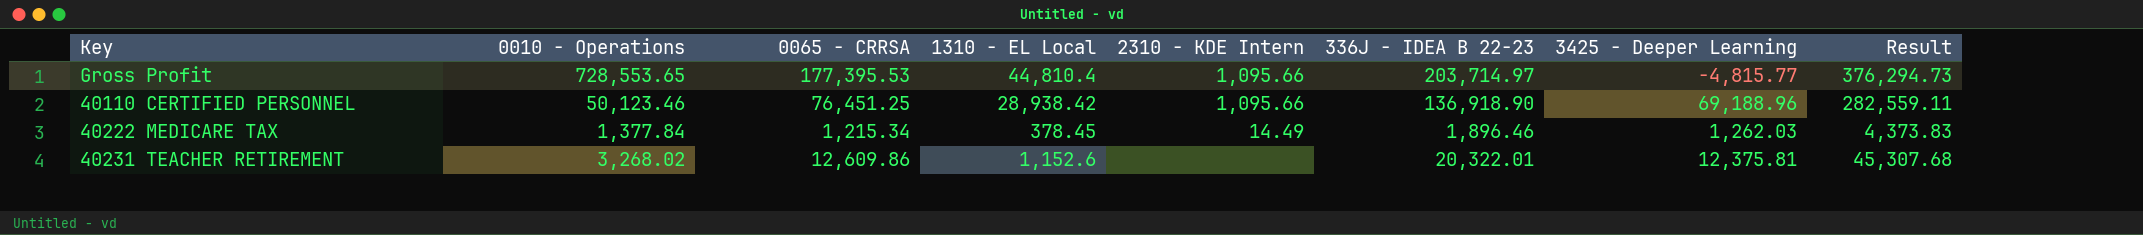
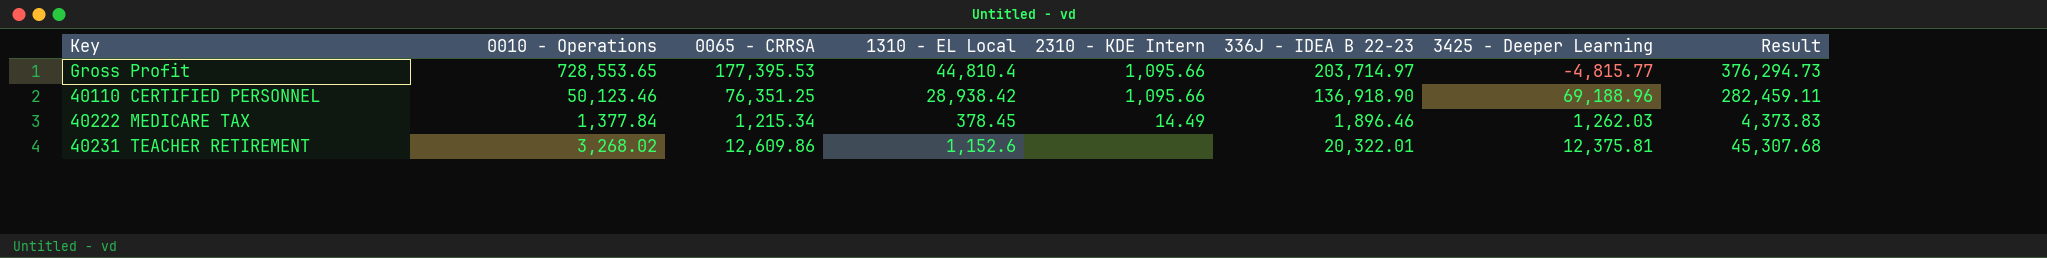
40110 CERTIFIED PERSONNEL | 0065 - CRRSA: 76,451.25 -> 76,351.25
40110 CERTIFIED PERSONNEL | Result: 282,559.11 -> 282,459.11

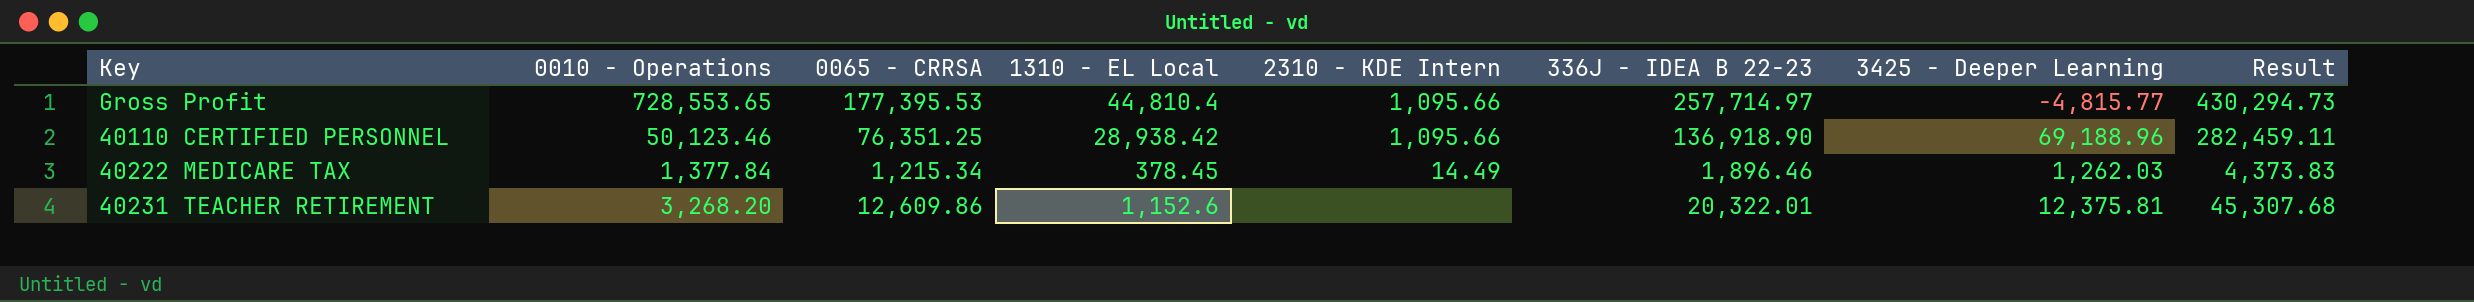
Gross Profit | 336J - IDEA B 22-23: 203,714.97 -> 257,714.97
Gross Profit | Result: 376,294.73 -> 430,294.73
40231 TEACHER RETIREMENT | 0010 - Operations: 3,268.02 -> 3,268.20

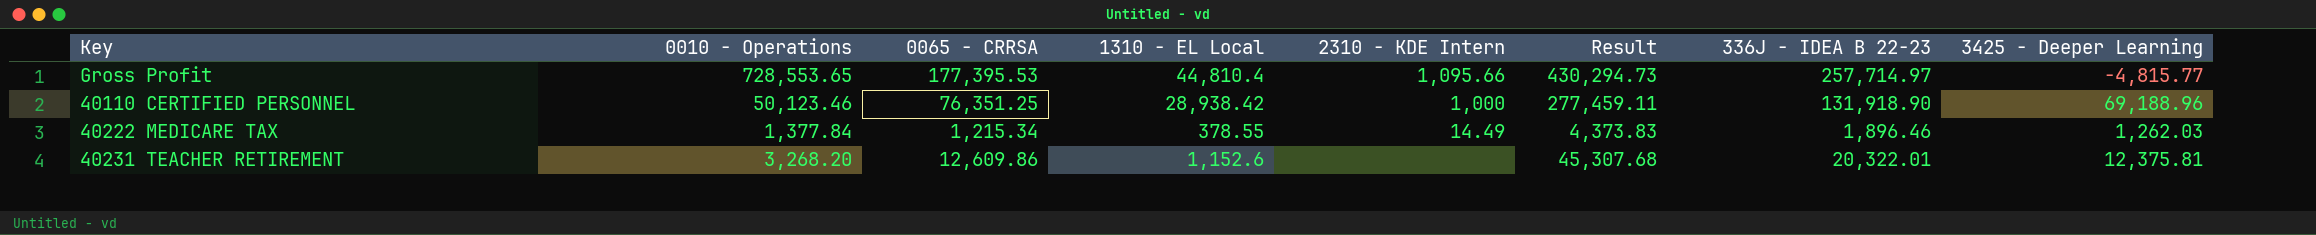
column Result | position: 8 -> 6
40110 CERTIFIED PERSONNEL | 2310 - KDE Intern: 1,095.66 -> 1,000
40110 CERTIFIED PERSONNEL | Result: 282,459.11 -> 277,459.11
40110 CERTIFIED PERSONNEL | 336J - IDEA B 22-23: 136,918.90 -> 131,918.90
40222 MEDICARE TAX | 1310 - EL Local: 378.45 -> 378.55

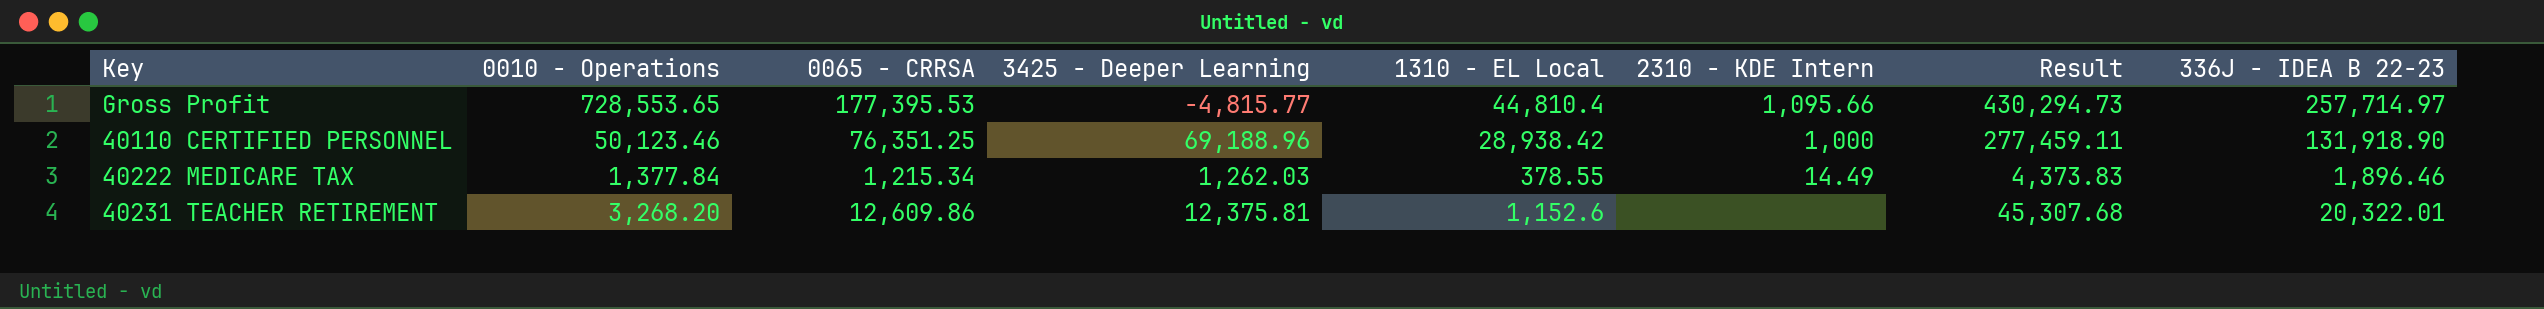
column 3425 - Deeper Learning | position: 8 -> 4

